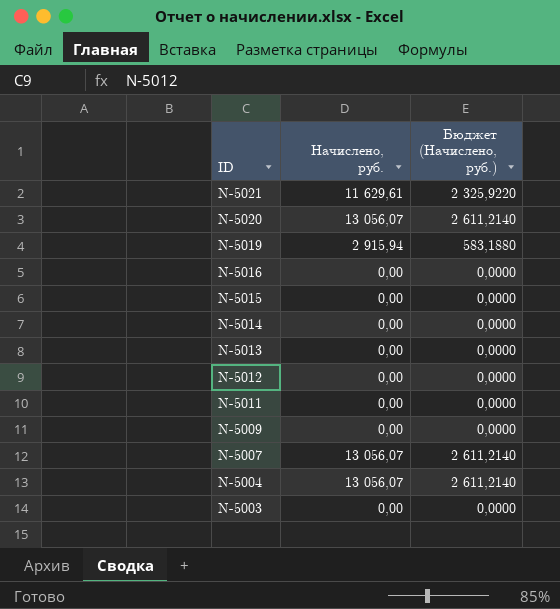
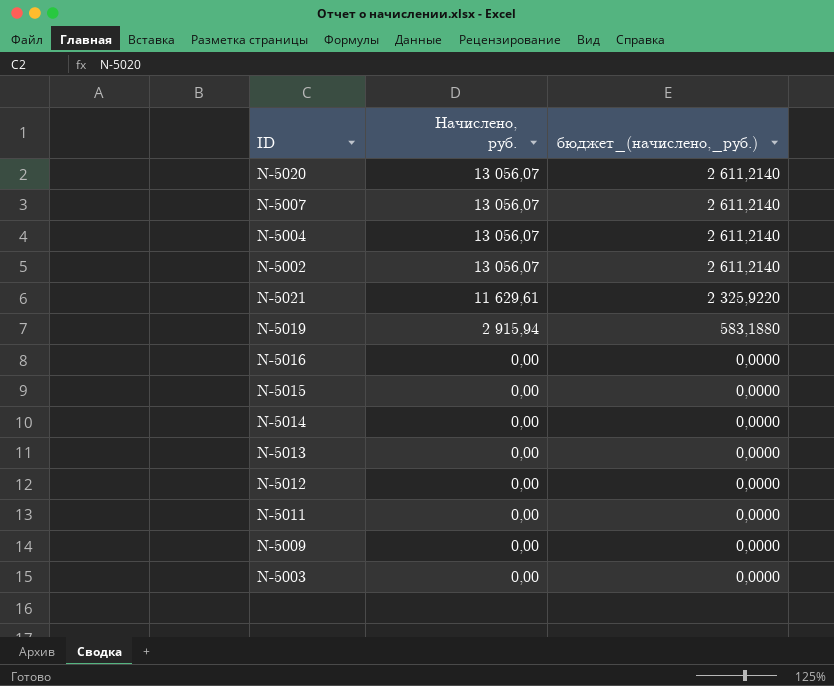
row order: ID descending -> Начислено, руб. descending
column name: Бюджет (Начислено, руб.) -> бюджет_(начислено,_руб.)
row N-5002: none -> 13 056,07 | 2 611,2140

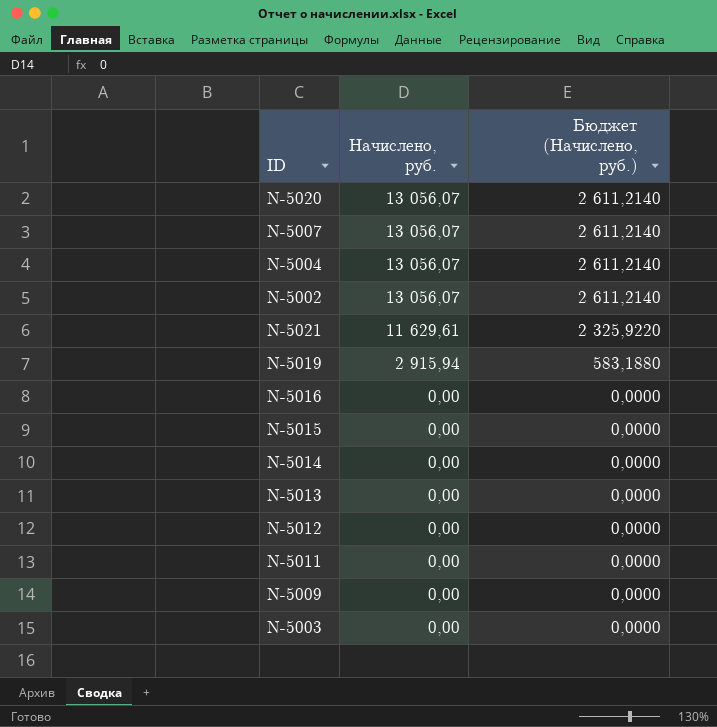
column name: бюджет_(начислено,_руб.) -> Бюджет (Начислено, руб.)

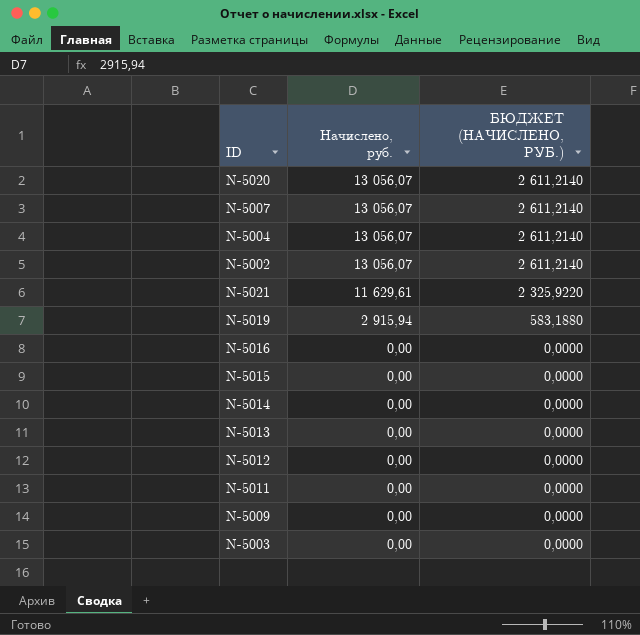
column name: Бюджет (Начислено, руб.) -> БЮДЖЕТ (НАЧИСЛЕНО, РУБ.)

